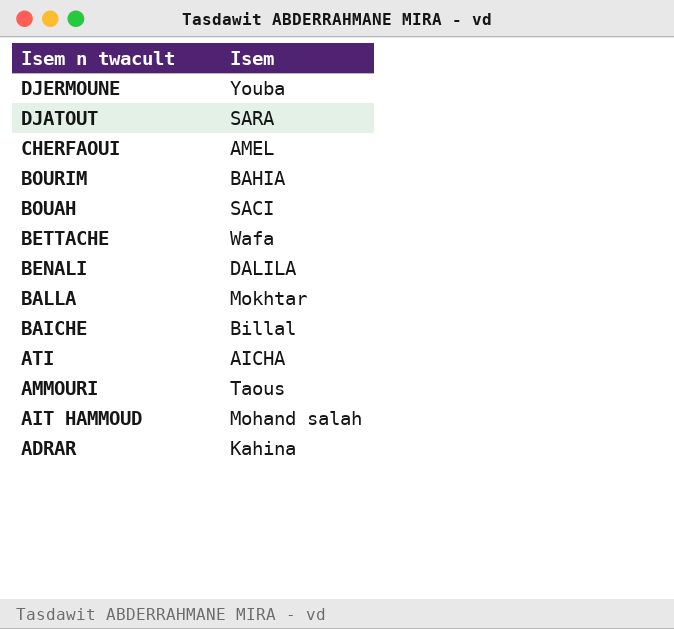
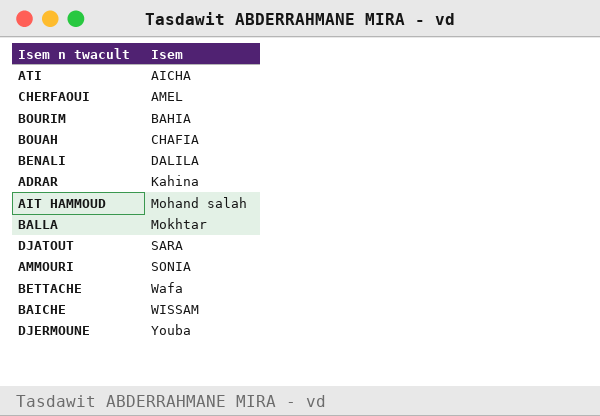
row order: Isem n twacult descending -> Isem ascending
BOUAH | Isem: SACI -> CHAFIA
AMMOURI | Isem: Taous -> SONIA
BAICHE | Isem: Billal -> WISSAM

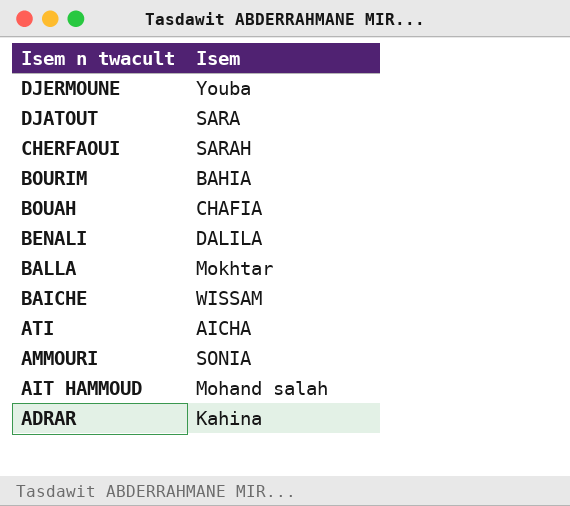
row order: Isem ascending -> Isem n twacult descending
row BETTACHE: Wafa -> none
CHERFAOUI | Isem: AMEL -> SARAH

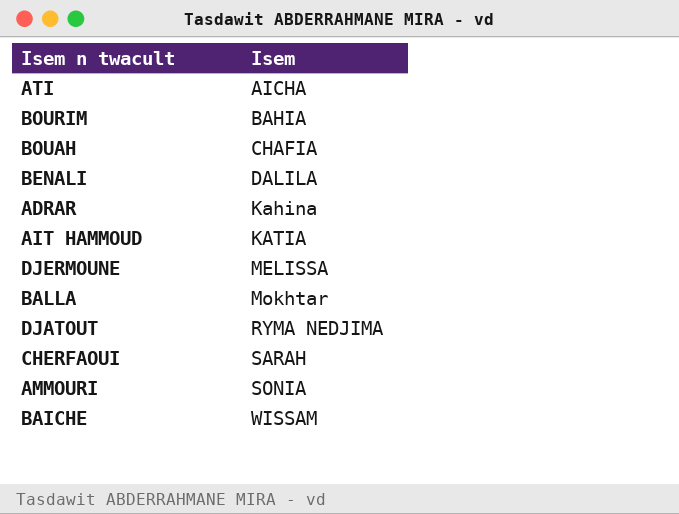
row order: Isem n twacult descending -> Isem ascending
AIT HAMMOUD | Isem: Mohand salah -> KATIA
DJERMOUNE | Isem: Youba -> MELISSA
DJATOUT | Isem: SARA -> RYMA NEDJIMA

